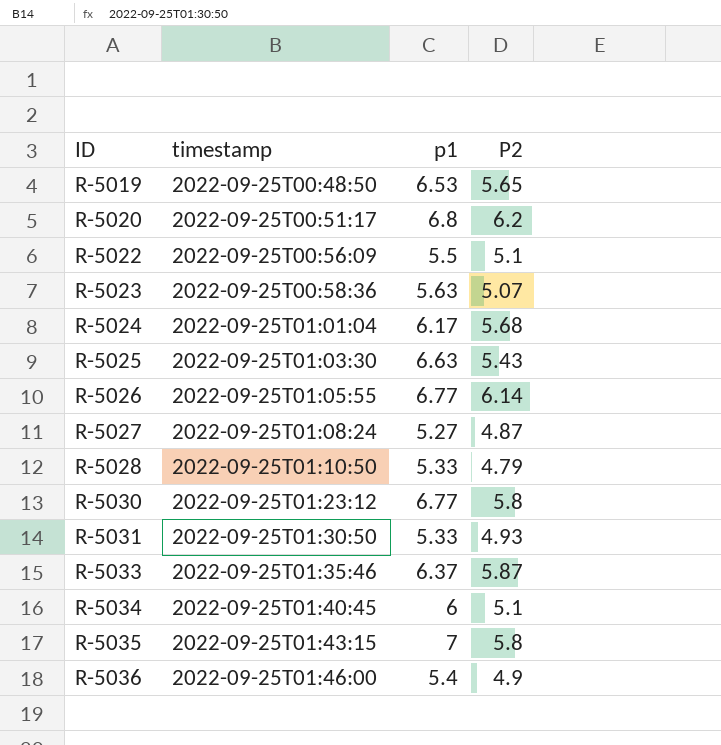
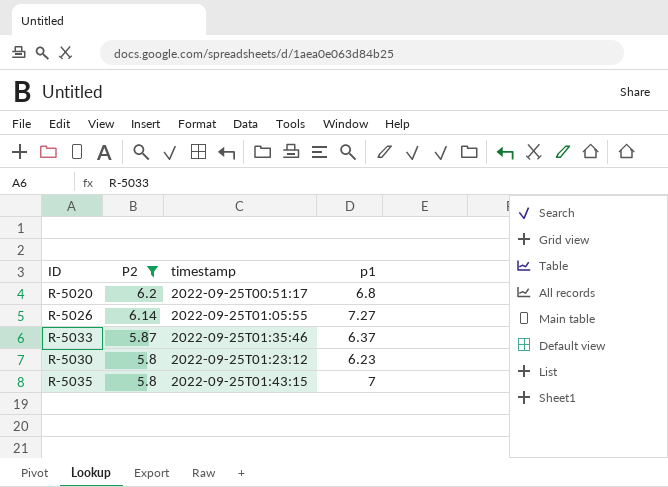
filter: none -> P2 >= 5.8
row order: ID ascending -> P2 descending
column P2 | position: 4 -> 2
R-5026 | p1: 6.77 -> 7.27
R-5030 | p1: 6.77 -> 6.23

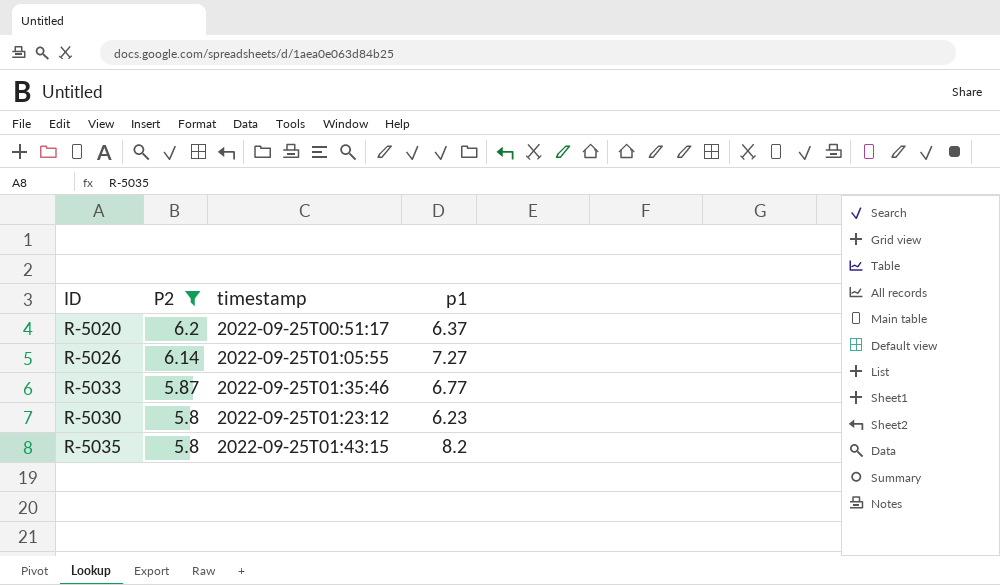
R-5020 | p1: 6.8 -> 6.37
R-5033 | p1: 6.37 -> 6.77
R-5035 | p1: 7 -> 8.2

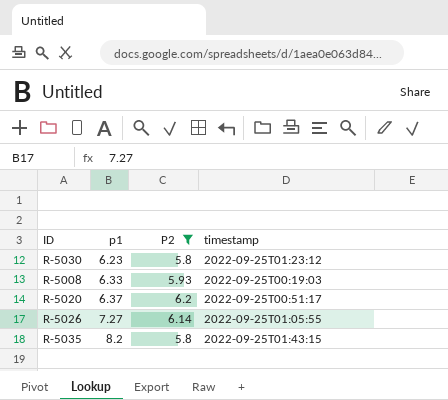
row order: P2 descending -> p1 ascending
column p1 | position: 4 -> 2
row R-5033: 5.87 | 2022-09-25T01:35:46 | 6.77 -> none
row R-5008: none -> 6.33 | 5.93 | 2022-09-25T00:19:03

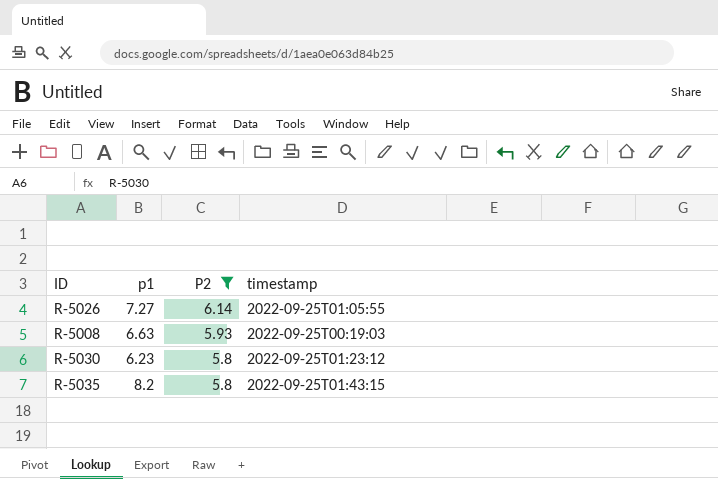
row order: p1 ascending -> P2 descending
row R-5020: 6.37 | 6.2 | 2022-09-25T00:51:17 -> none
R-5008 | p1: 6.33 -> 6.63

